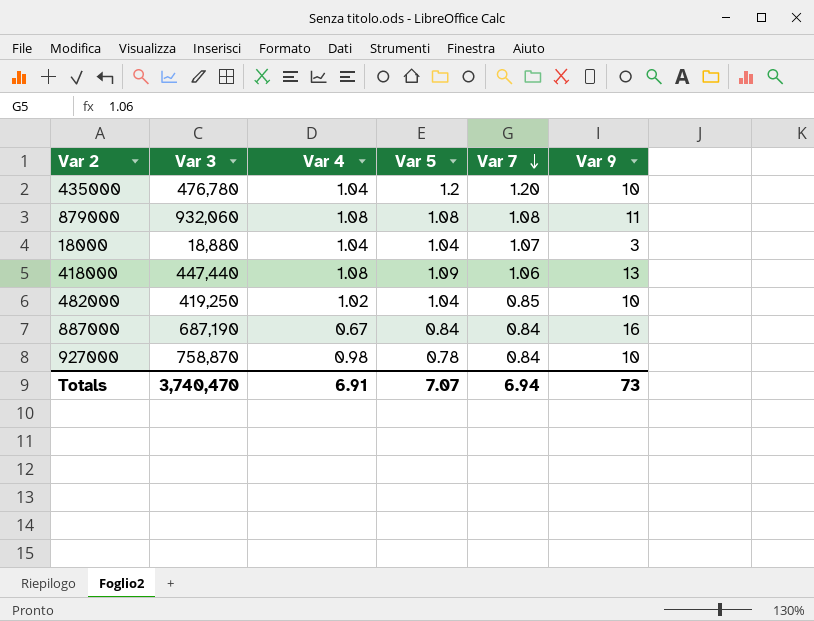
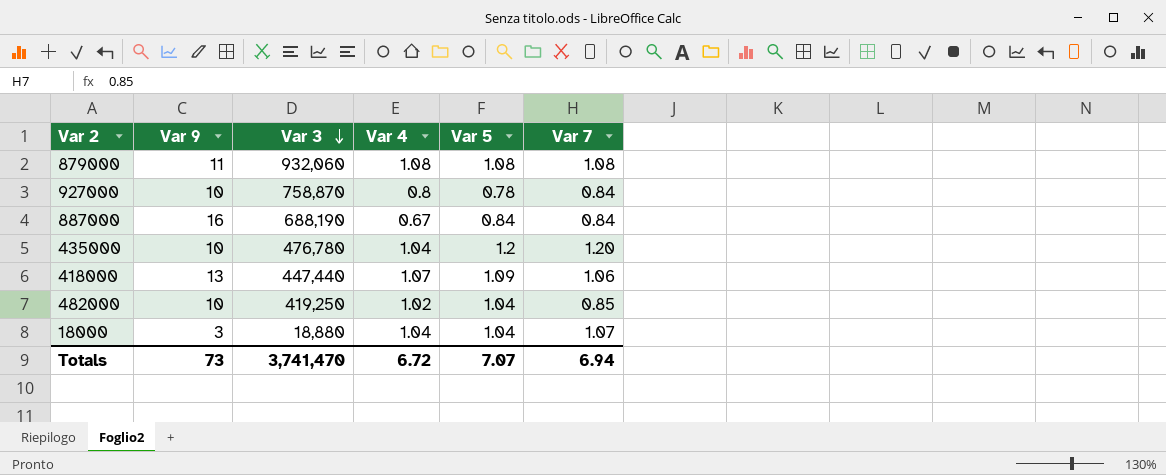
row order: Var 7 descending -> Var 3 descending
column Var 9 | position: 6 -> 2
927000 | Var 4: 0.98 -> 0.8
887000 | Var 3: 687,190 -> 688,190
418000 | Var 4: 1.08 -> 1.07
Totals | Var 3: 3,740,470 -> 3,741,470
Totals | Var 4: 6.91 -> 6.72

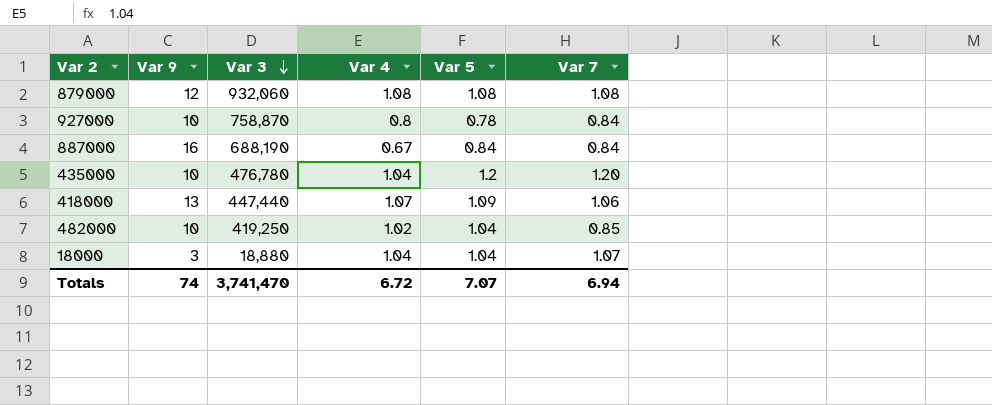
879000 | Var 9: 11 -> 12
Totals | Var 9: 73 -> 74

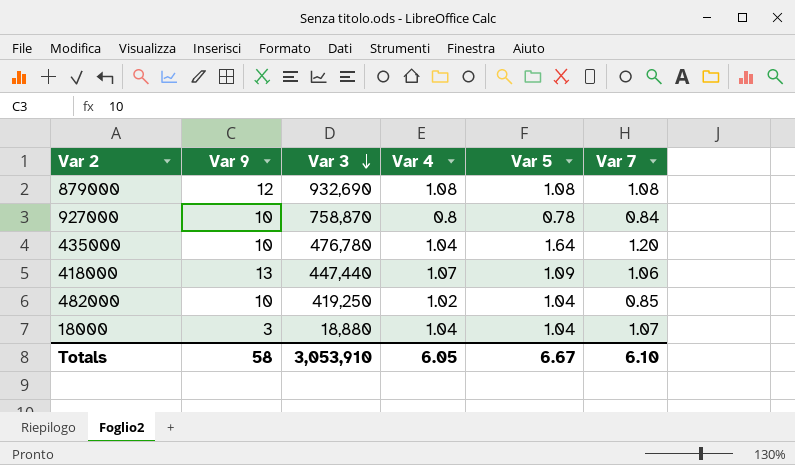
row 887000: 16 | 688,190 | 0.67 | 0.84 | 0.84 -> none
879000 | Var 3: 932,060 -> 932,690
435000 | Var 5: 1.2 -> 1.64
Totals | Var 9: 74 -> 58
Totals | Var 3: 3,741,470 -> 3,053,910
Totals | Var 4: 6.72 -> 6.05
Totals | Var 5: 7.07 -> 6.67
Totals | Var 7: 6.94 -> 6.10

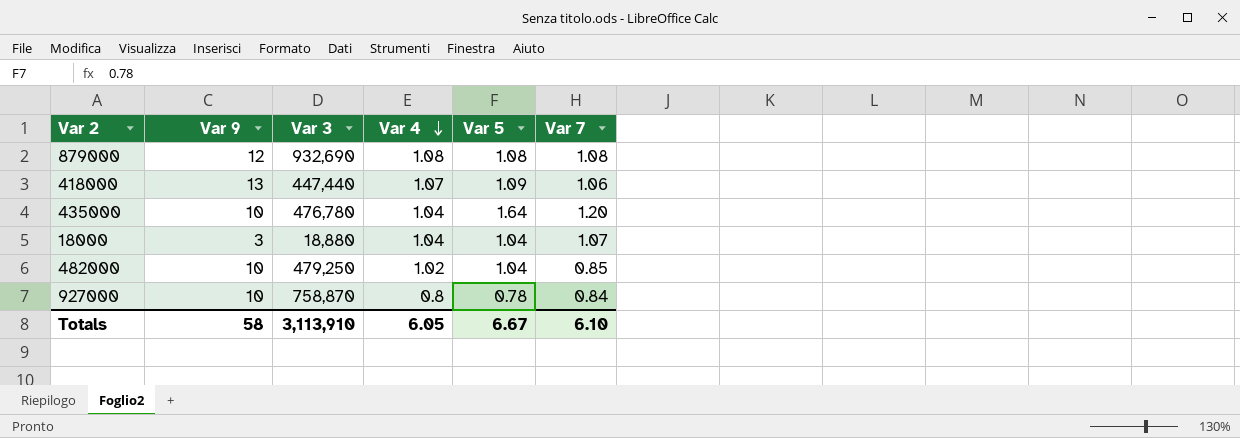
row order: Var 3 descending -> Var 4 descending
482000 | Var 3: 419,250 -> 479,250
Totals | Var 3: 3,053,910 -> 3,113,910

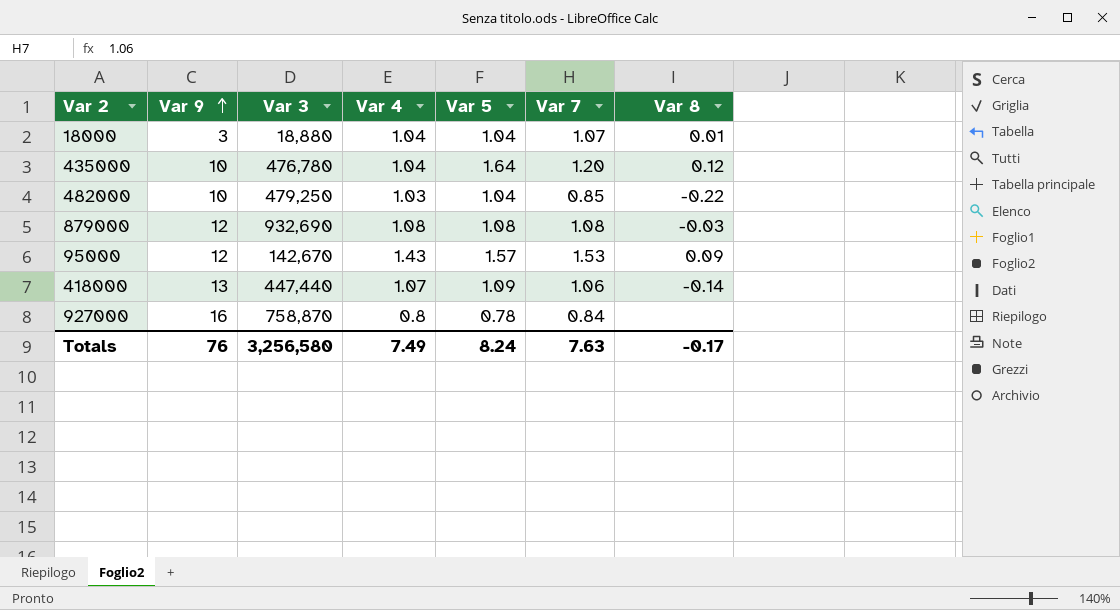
row order: Var 4 descending -> Var 9 ascending
column Var 8 | position: none -> 7
482000 | Var 4: 1.02 -> 1.03
row 95000: none -> 12 | 142,670 | 1.43 | 1.57 | 1.53 | 0.09
927000 | Var 9: 10 -> 16
Totals | Var 9: 58 -> 76
Totals | Var 3: 3,113,910 -> 3,256,580
Totals | Var 4: 6.05 -> 7.49
Totals | Var 5: 6.67 -> 8.24
Totals | Var 7: 6.10 -> 7.63

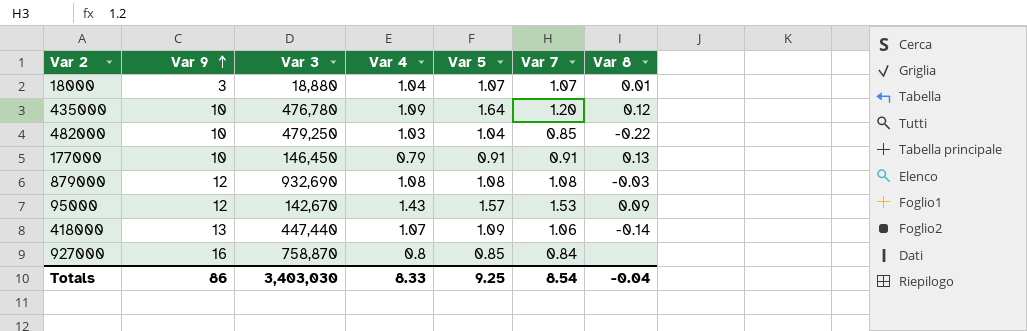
18000 | Var 5: 1.04 -> 1.07
435000 | Var 4: 1.04 -> 1.09
row 177000: none -> 10 | 146,450 | 0.79 | 0.91 | 0.91 | 0.13
927000 | Var 5: 0.78 -> 0.85
Totals | Var 9: 76 -> 86
Totals | Var 3: 3,256,580 -> 3,403,030
Totals | Var 4: 7.49 -> 8.33
Totals | Var 5: 8.24 -> 9.25
Totals | Var 7: 7.63 -> 8.54
Totals | Var 8: -0.17 -> -0.04

